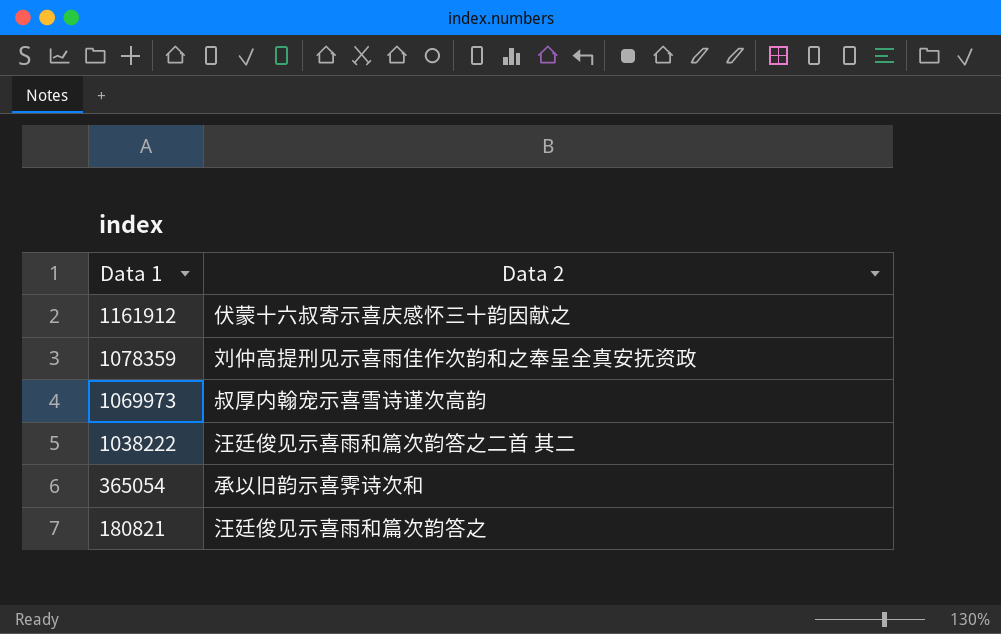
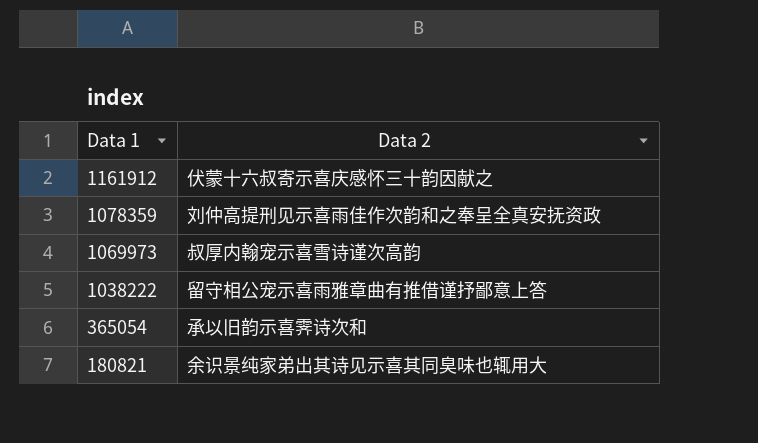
1038222 | Data 2: 汪廷俊见示喜雨和篇次韵答之二首 其二 -> 留守相公宠示喜雨雅章曲有推借谨抒鄙意上答
180821 | Data 2: 汪廷俊见示喜雨和篇次韵答之 -> 余识景纯家弟出其诗见示喜其同臭味也辄用大

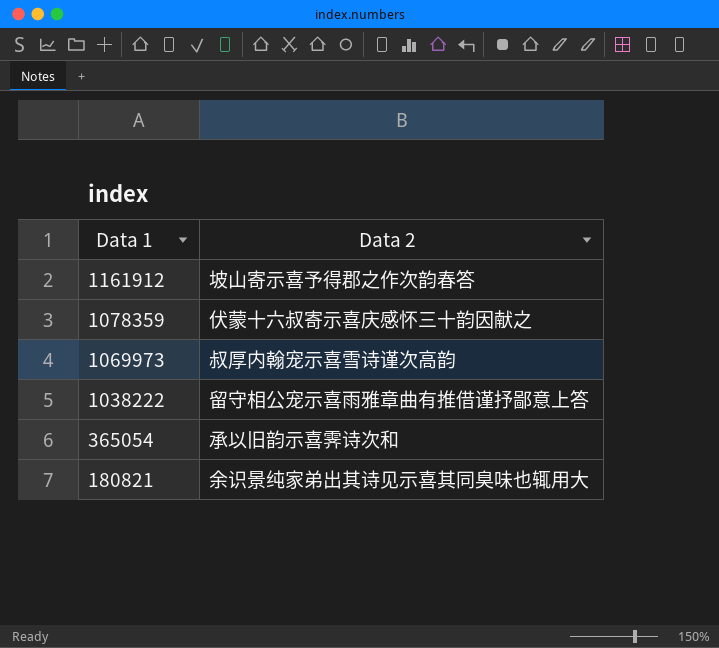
1161912 | Data 2: 伏蒙十六叔寄示喜庆感怀三十韵因献之 -> 坡山寄示喜予得郡之作次韵春答
1078359 | Data 2: 刘仲高提刑见示喜雨佳作次韵和之奉呈全真安抚资政 -> 伏蒙十六叔寄示喜庆感怀三十韵因献之

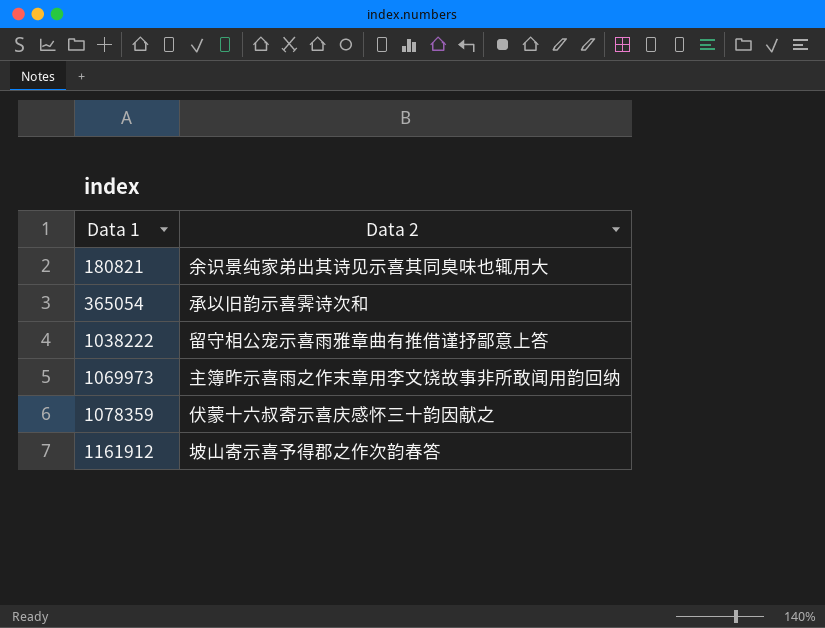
row order: Data 1 descending -> Data 1 ascending
1069973 | Data 2: 叔厚内翰宠示喜雪诗谨次高韵 -> 主簿昨示喜雨之作末章用李文饶故事非所敢闻用韵回纳

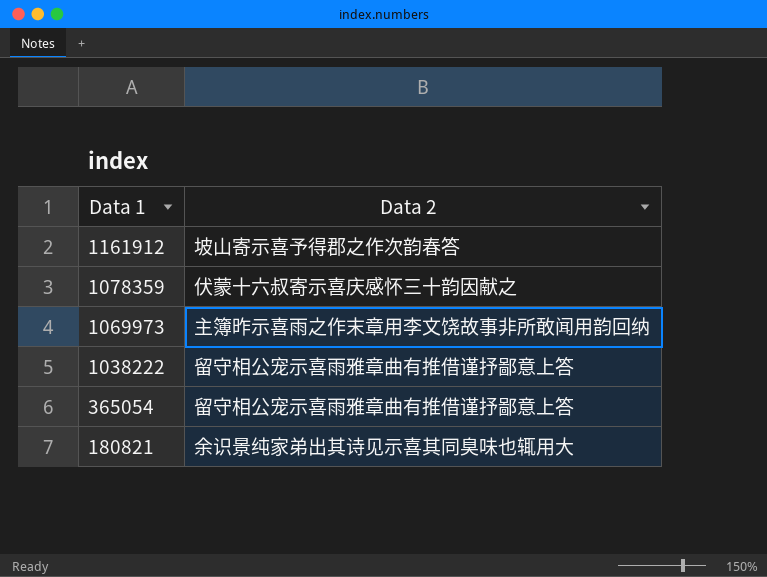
row order: Data 1 ascending -> Data 1 descending
365054 | Data 2: 承以旧韵示喜霁诗次和 -> 留守相公宠示喜雨雅章曲有推借谨抒鄙意上答

